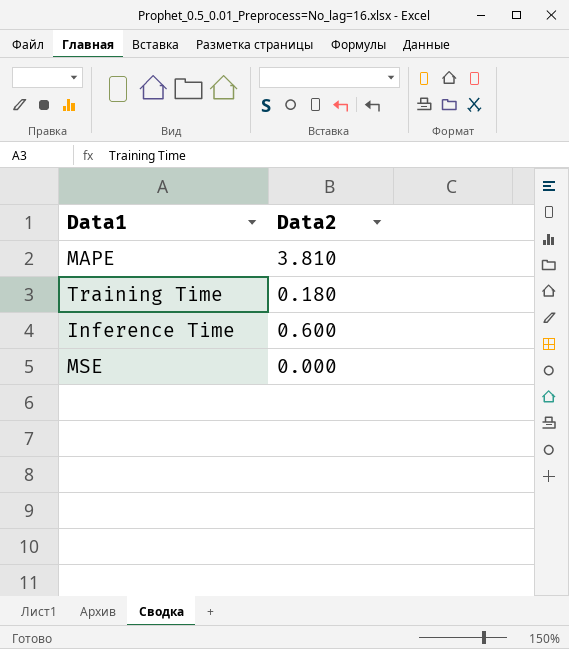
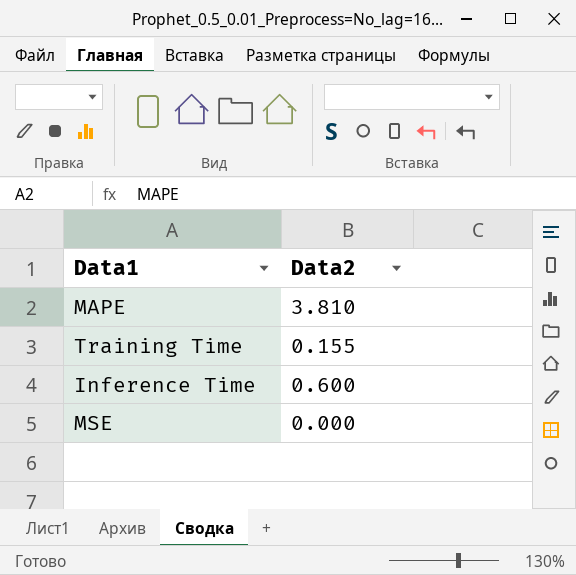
Training Time | Data2: 0.180 -> 0.155

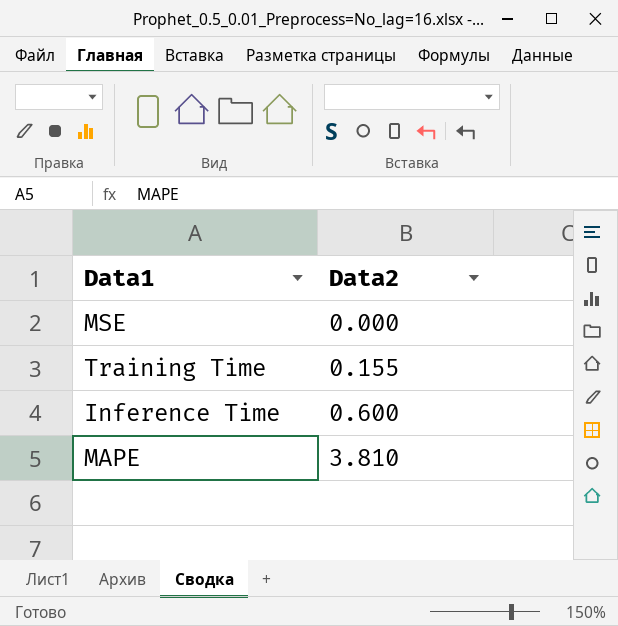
row order: none -> Data2 ascending

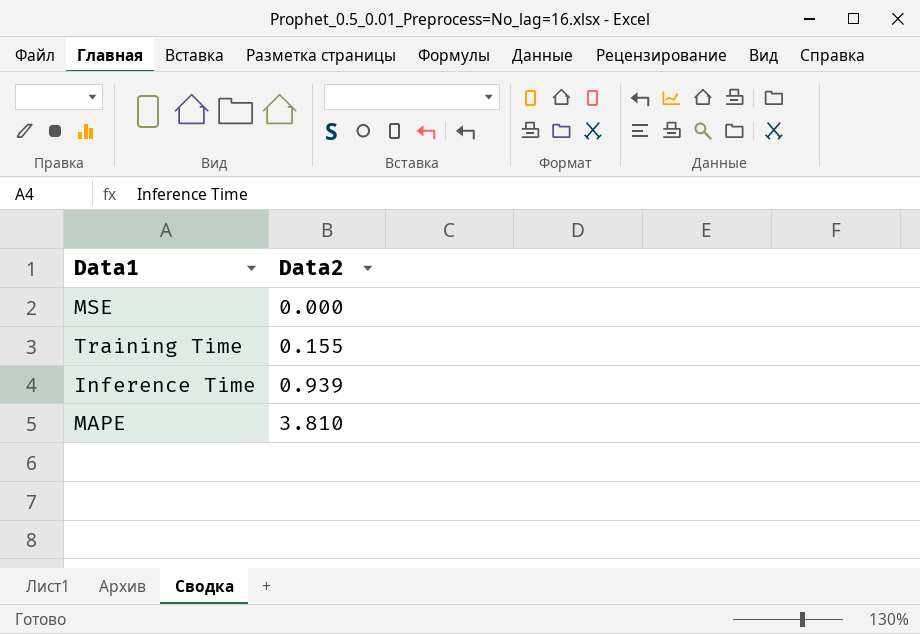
Inference Time | Data2: 0.600 -> 0.939

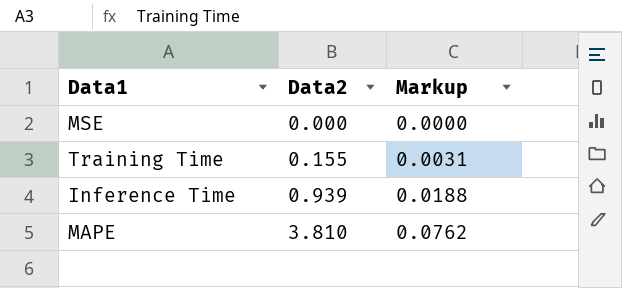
column Markup | formula: none -> [Data2] * 0.02

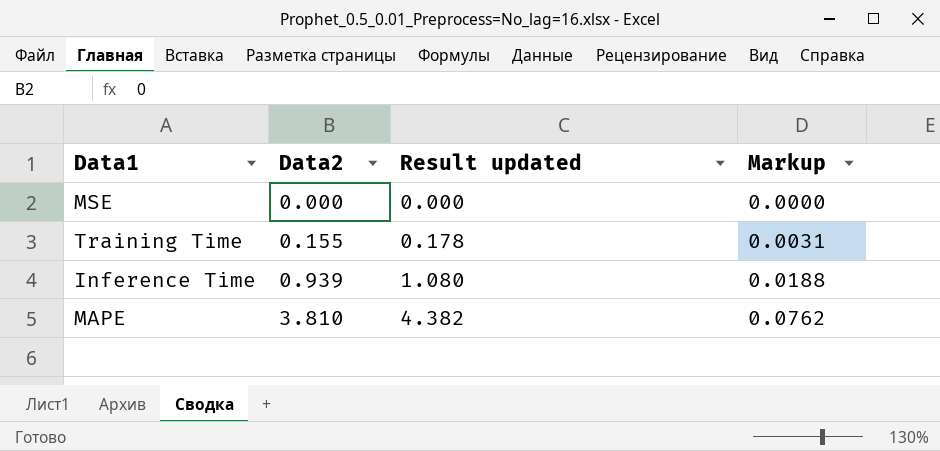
column Result updated | formula: none -> [Data2] * 1.15

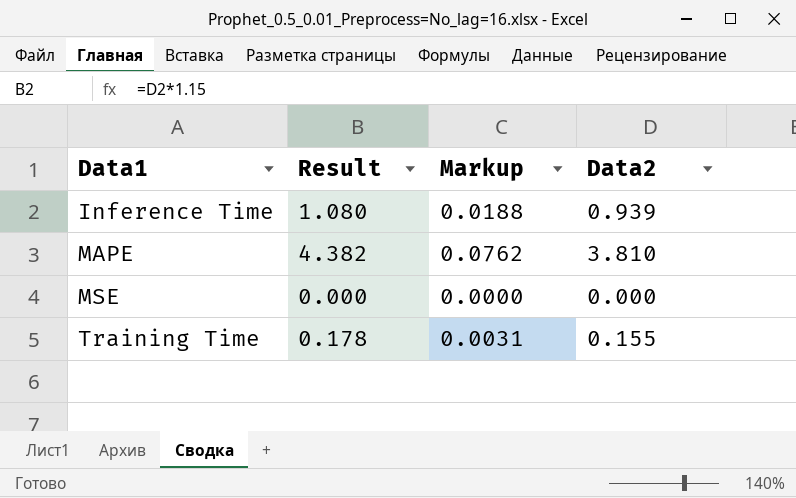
row order: Data2 ascending -> Data1 ascending
column name: Result updated -> Result
column Data2 | position: 2 -> 4

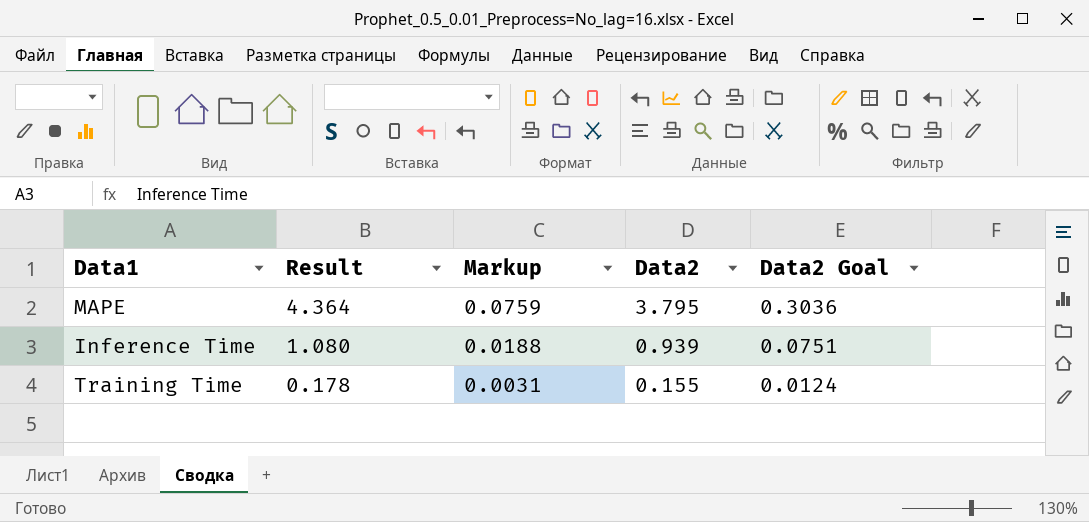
row order: Data1 ascending -> Result descending
column Data2 Goal | formula: none -> [Data2] * 0.08
row MSE: 0.000 | 0.0000 | 0.000 -> none
MAPE | Result: 4.382 -> 4.364
MAPE | Markup: 0.0762 -> 0.0759
MAPE | Data2: 3.810 -> 3.795

